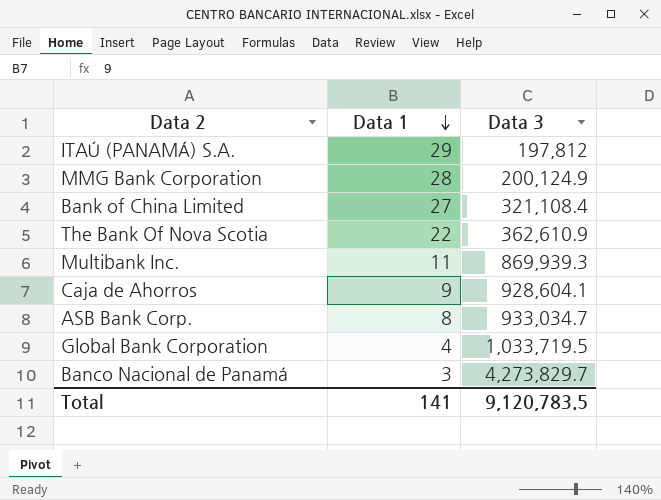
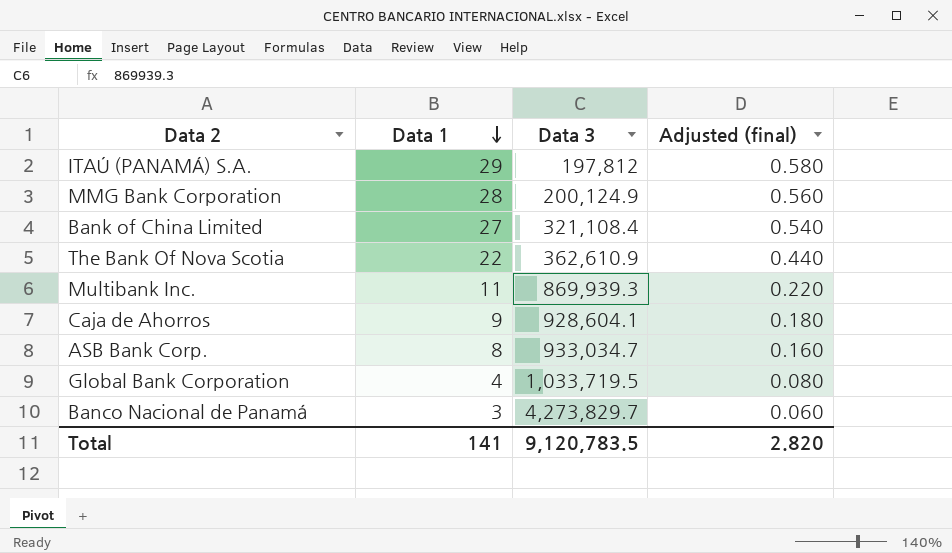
column Adjusted (final) | formula: none -> [Data 1] * 0.02

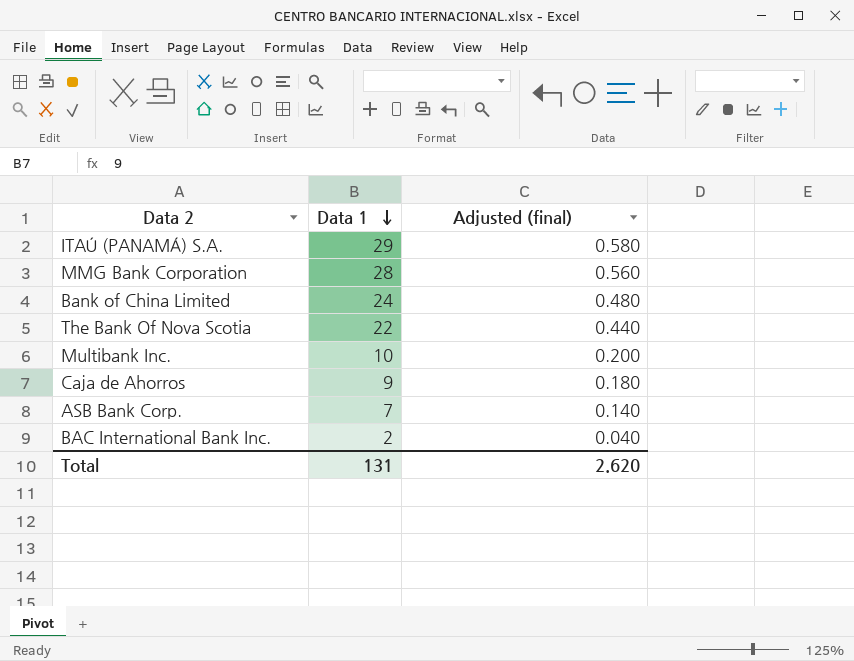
column Data 3 | position: 3 -> none
row Global Bank Corporation: 4 | 1,033,719.5 | 0.080 -> none
row Banco Nacional de Panamá: 3 | 4,273,829.7 | 0.060 -> none
Bank of China Limited | Data 1: 27 -> 24
Bank of China Limited | Adjusted (final): 0.540 -> 0.480
Multibank Inc. | Data 1: 11 -> 10
Multibank Inc. | Adjusted (final): 0.220 -> 0.200
ASB Bank Corp. | Data 1: 8 -> 7
ASB Bank Corp. | Adjusted (final): 0.160 -> 0.140
row BAC International Bank Inc.: none -> 2 | 0.040
Total | Data 1: 141 -> 131
Total | Adjusted (final): 2.820 -> 2.620

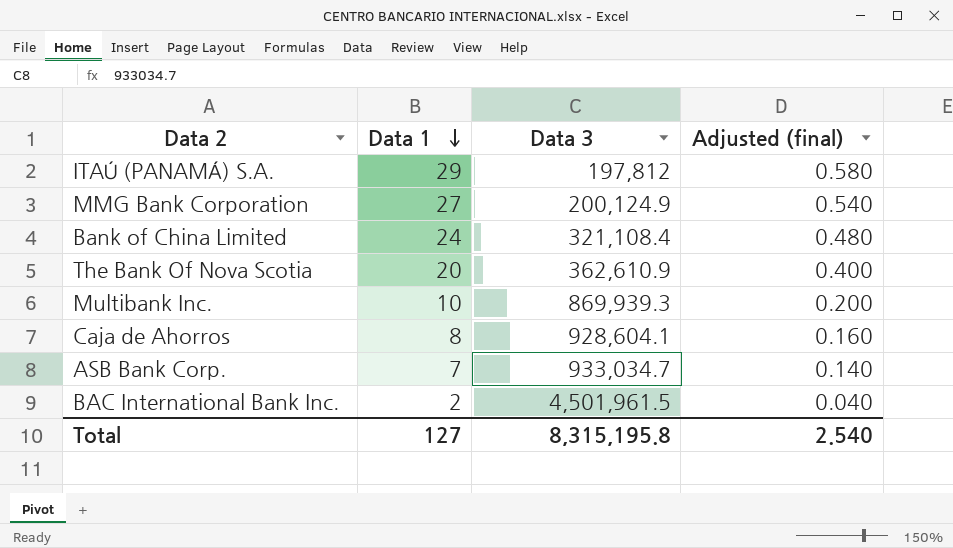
column Data 3 | position: none -> 3
MMG Bank Corporation | Data 1: 28 -> 27
MMG Bank Corporation | Adjusted (final): 0.560 -> 0.540
The Bank Of Nova Scotia | Data 1: 22 -> 20
The Bank Of Nova Scotia | Adjusted (final): 0.440 -> 0.400
Caja de Ahorros | Data 1: 9 -> 8
Caja de Ahorros | Adjusted (final): 0.180 -> 0.160
Total | Data 1: 131 -> 127
Total | Adjusted (final): 2.620 -> 2.540

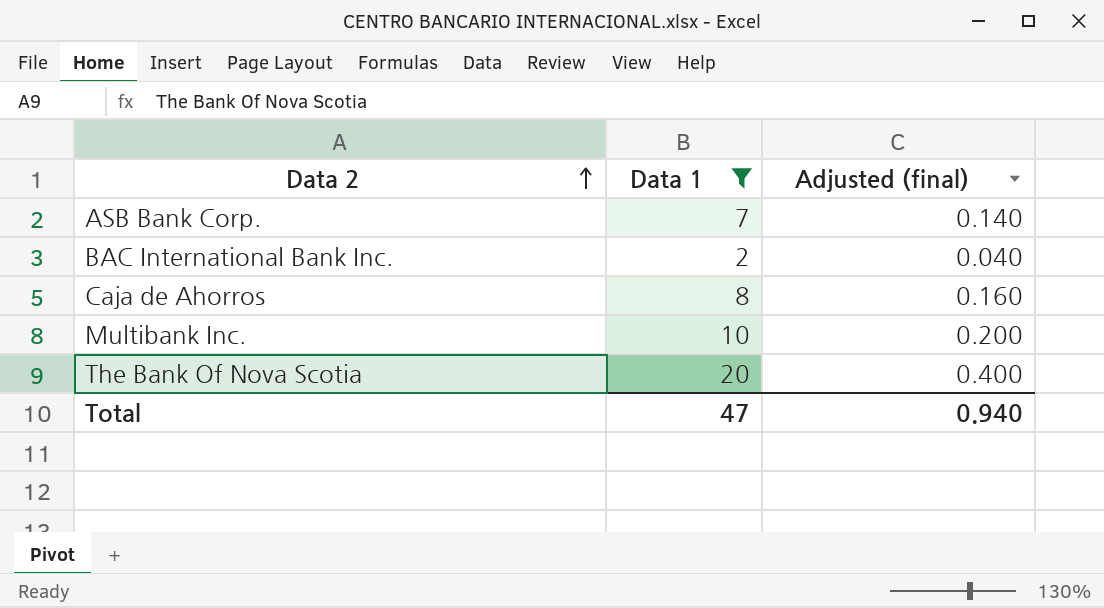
filter: none -> Data 1 <= 20
row order: Data 1 descending -> Data 2 ascending
column Data 3 | position: 3 -> none
Total | Data 1: 127 -> 47
Total | Adjusted (final): 2.540 -> 0.940

